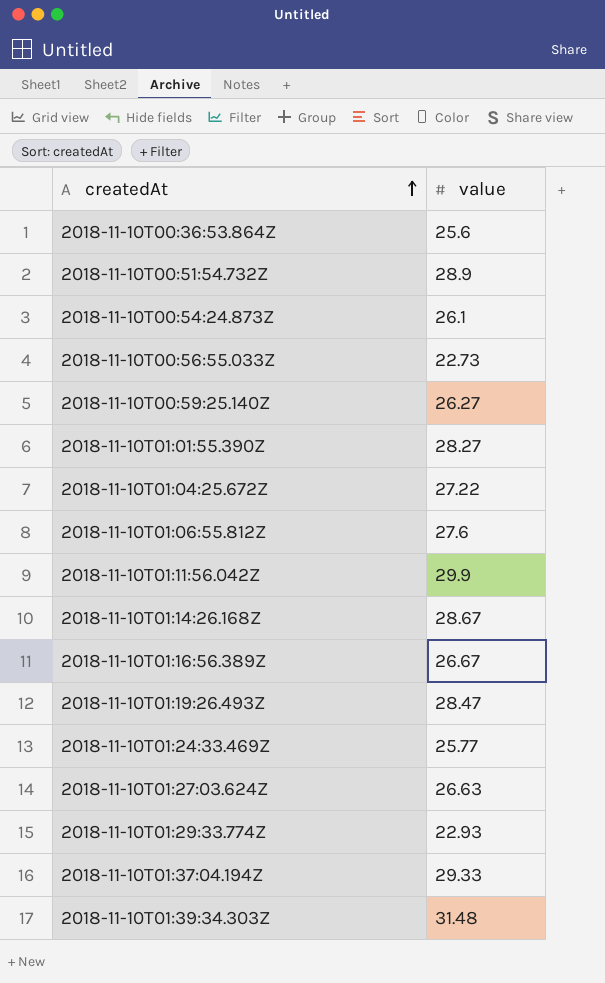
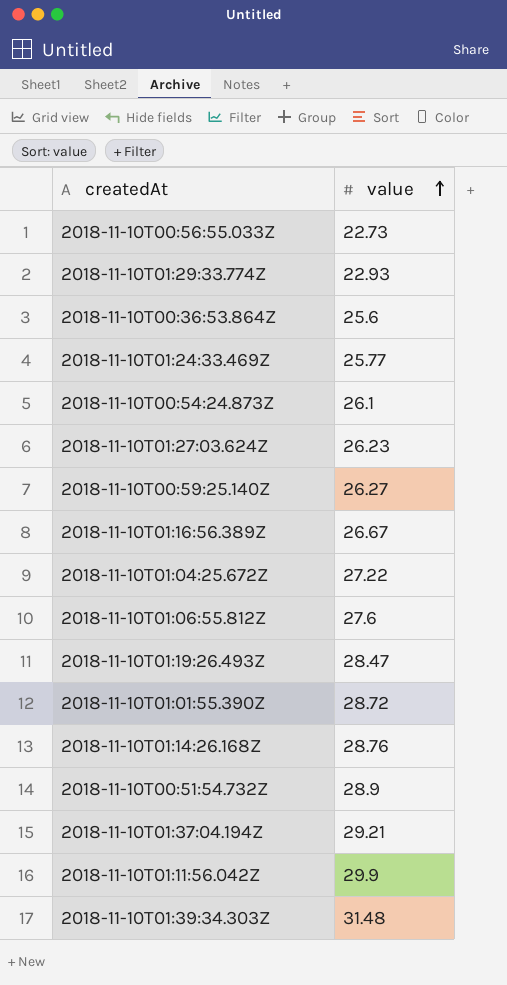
row order: createdAt ascending -> value ascending
2018-11-10T01:27:03.624Z | value: 26.63 -> 26.23
2018-11-10T01:01:55.390Z | value: 28.27 -> 28.72
2018-11-10T01:14:26.168Z | value: 28.67 -> 28.76
2018-11-10T01:37:04.194Z | value: 29.33 -> 29.21

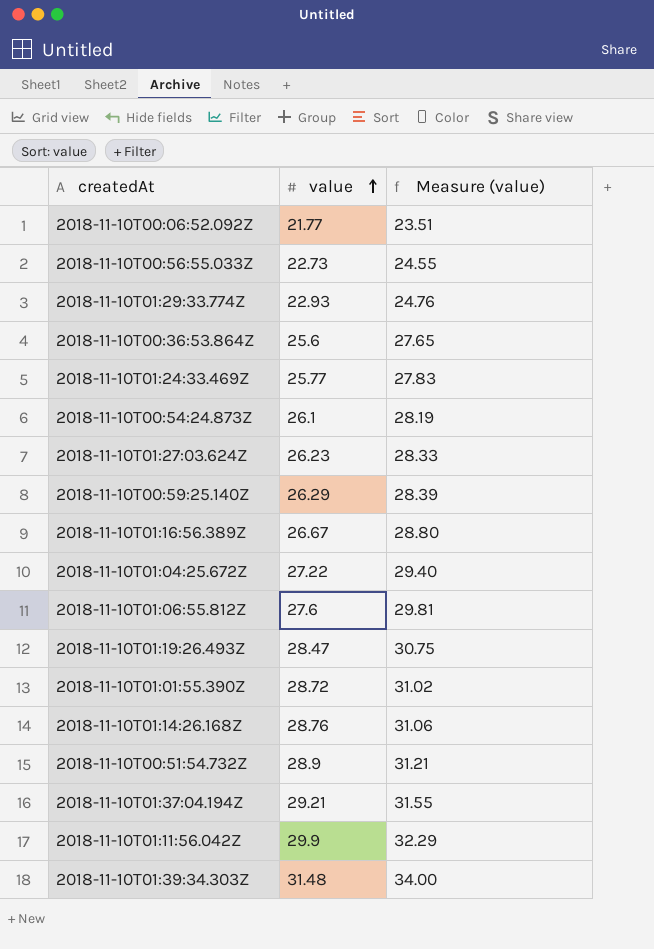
column Measure (value) | formula: none -> [value] * 1.08
row 2018-11-10T00:06:52.092Z: none -> 21.77 | 23.51
2018-11-10T00:59:25.140Z | value: 26.27 -> 26.29

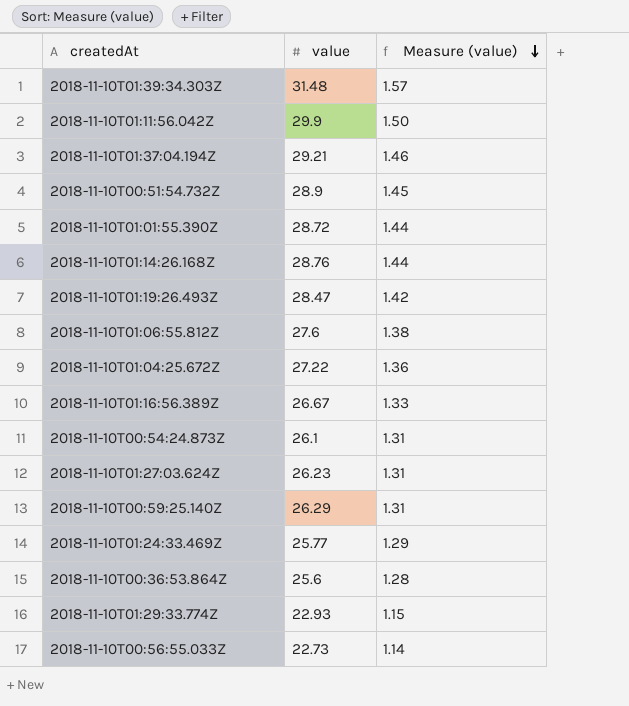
row order: value ascending -> Measure (value) descending
column Measure (value) | formula: [value] * 1.08 -> [value] * 0.05
row 2018-11-10T00:06:52.092Z: 21.77 | 23.51 -> none

